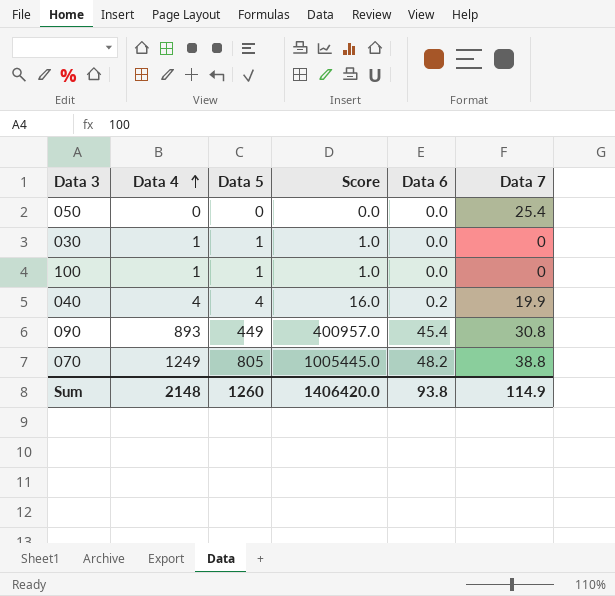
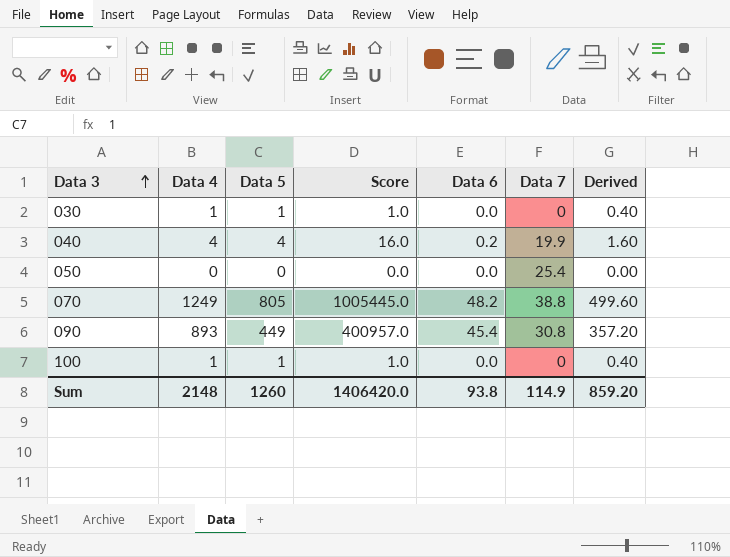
row order: Data 4 ascending -> Data 3 ascending
column Derived | formula: none -> [Data 4] * 0.4

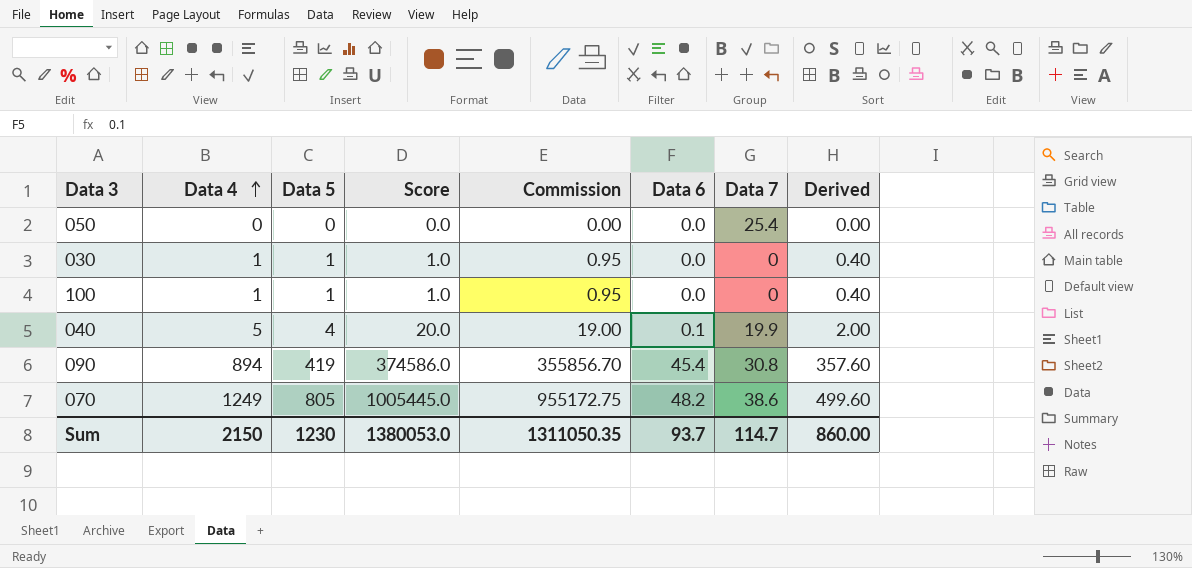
row order: Data 3 ascending -> Data 4 ascending
column Commission | formula: none -> [Score] * 0.95
040 | Data 4: 4 -> 5
040 | Score: 16.0 -> 20.0
040 | Data 6: 0.2 -> 0.1
040 | Derived: 1.60 -> 2.00
090 | Data 4: 893 -> 894
090 | Data 5: 449 -> 419
090 | Score: 400957.0 -> 374586.0
090 | Derived: 357.20 -> 357.60
070 | Data 7: 38.8 -> 38.6
Sum | Data 4: 2148 -> 2150
Sum | Data 5: 1260 -> 1230
Sum | Score: 1406420.0 -> 1380053.0
Sum | Data 6: 93.8 -> 93.7
Sum | Data 7: 114.9 -> 114.7
Sum | Derived: 859.20 -> 860.00

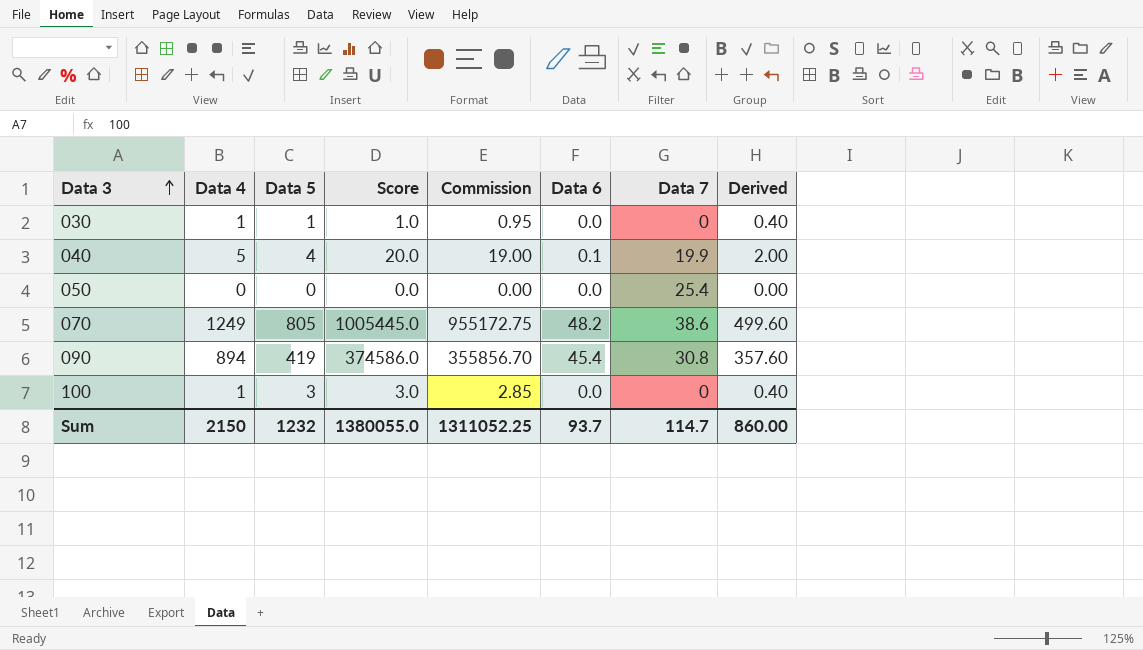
row order: Data 4 ascending -> Data 3 ascending
100 | Data 5: 1 -> 3
100 | Score: 1.0 -> 3.0
100 | Commission: 0.95 -> 2.85
Sum | Data 5: 1230 -> 1232
Sum | Score: 1380053.0 -> 1380055.0
Sum | Commission: 1311050.35 -> 1311052.25

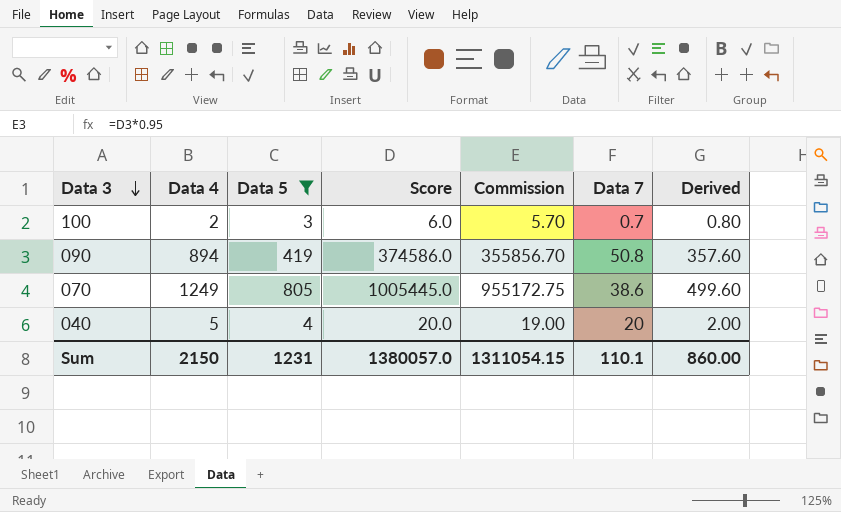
filter: none -> Data 5 >= 3
row order: Data 3 ascending -> Data 3 descending
column Data 6 | position: 6 -> none
100 | Data 4: 1 -> 2
100 | Score: 3.0 -> 6.0
100 | Commission: 2.85 -> 5.70
100 | Data 7: 0 -> 0.7
100 | Derived: 0.40 -> 0.80
090 | Data 7: 30.8 -> 50.8
040 | Data 7: 19.9 -> 20
Sum | Data 5: 1232 -> 1231
Sum | Score: 1380055.0 -> 1380057.0
Sum | Commission: 1311052.25 -> 1311054.15
Sum | Data 7: 114.7 -> 110.1

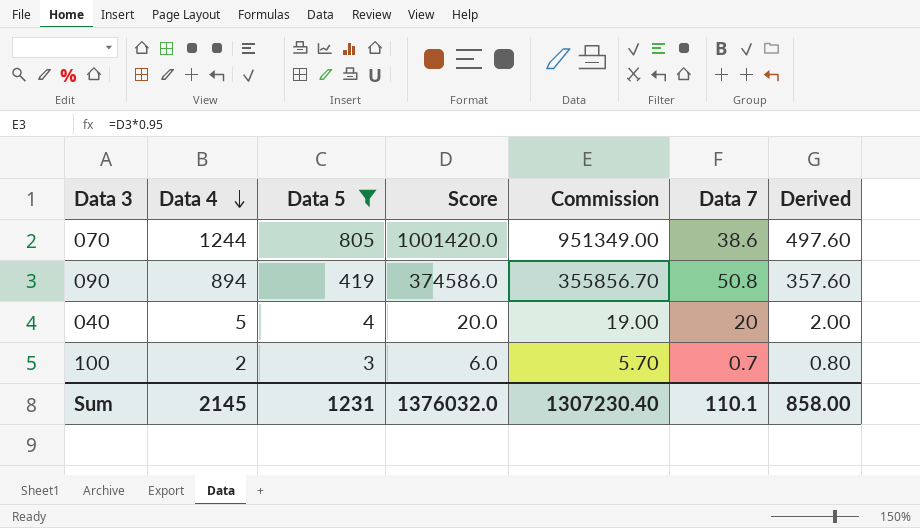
row order: Data 3 descending -> Data 4 descending
070 | Data 4: 1249 -> 1244
070 | Score: 1005445.0 -> 1001420.0
070 | Commission: 955172.75 -> 951349.00
070 | Derived: 499.60 -> 497.60
Sum | Data 4: 2150 -> 2145
Sum | Score: 1380057.0 -> 1376032.0
Sum | Commission: 1311054.15 -> 1307230.40
Sum | Derived: 860.00 -> 858.00

